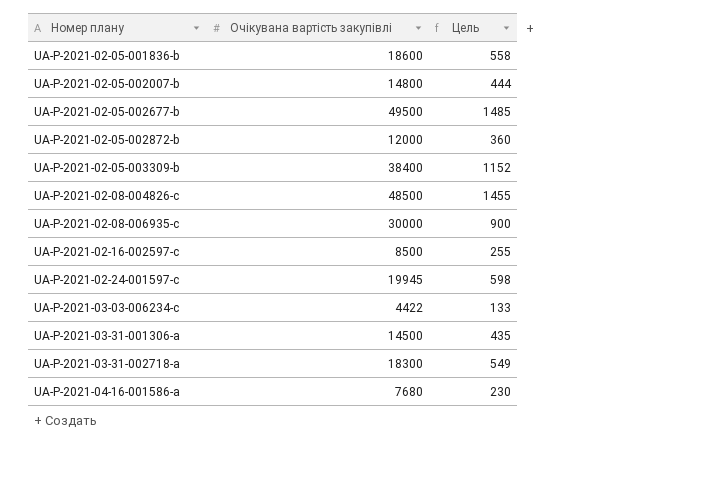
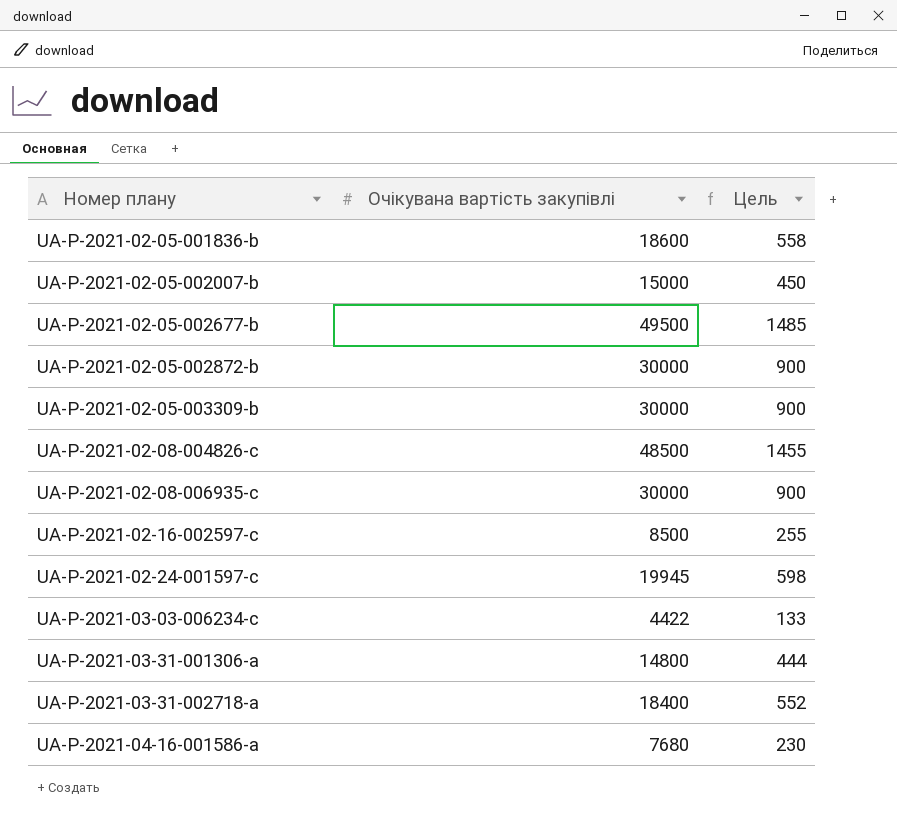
UA-P-2021-02-05-002007-b | Очікувана вартість закупівлі: 14800 -> 15000
UA-P-2021-02-05-002007-b | Цель: 444 -> 450
UA-P-2021-02-05-002872-b | Очікувана вартість закупівлі: 12000 -> 30000
UA-P-2021-02-05-002872-b | Цель: 360 -> 900
UA-P-2021-02-05-003309-b | Очікувана вартість закупівлі: 38400 -> 30000
UA-P-2021-02-05-003309-b | Цель: 1152 -> 900
UA-P-2021-03-31-001306-a | Очікувана вартість закупівлі: 14500 -> 14800
UA-P-2021-03-31-001306-a | Цель: 435 -> 444
UA-P-2021-03-31-002718-a | Очікувана вартість закупівлі: 18300 -> 18400
UA-P-2021-03-31-002718-a | Цель: 549 -> 552

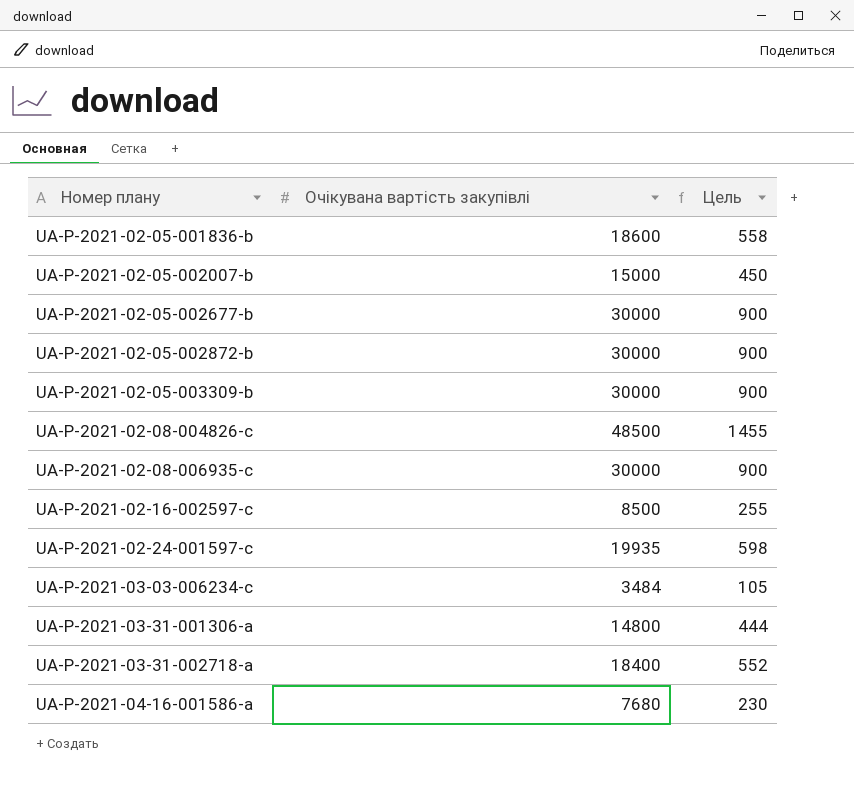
UA-P-2021-02-05-002677-b | Очікувана вартість закупівлі: 49500 -> 30000
UA-P-2021-02-05-002677-b | Цель: 1485 -> 900
UA-P-2021-02-24-001597-c | Очікувана вартість закупівлі: 19945 -> 19935
UA-P-2021-03-03-006234-c | Очікувана вартість закупівлі: 4422 -> 3484
UA-P-2021-03-03-006234-c | Цель: 133 -> 105

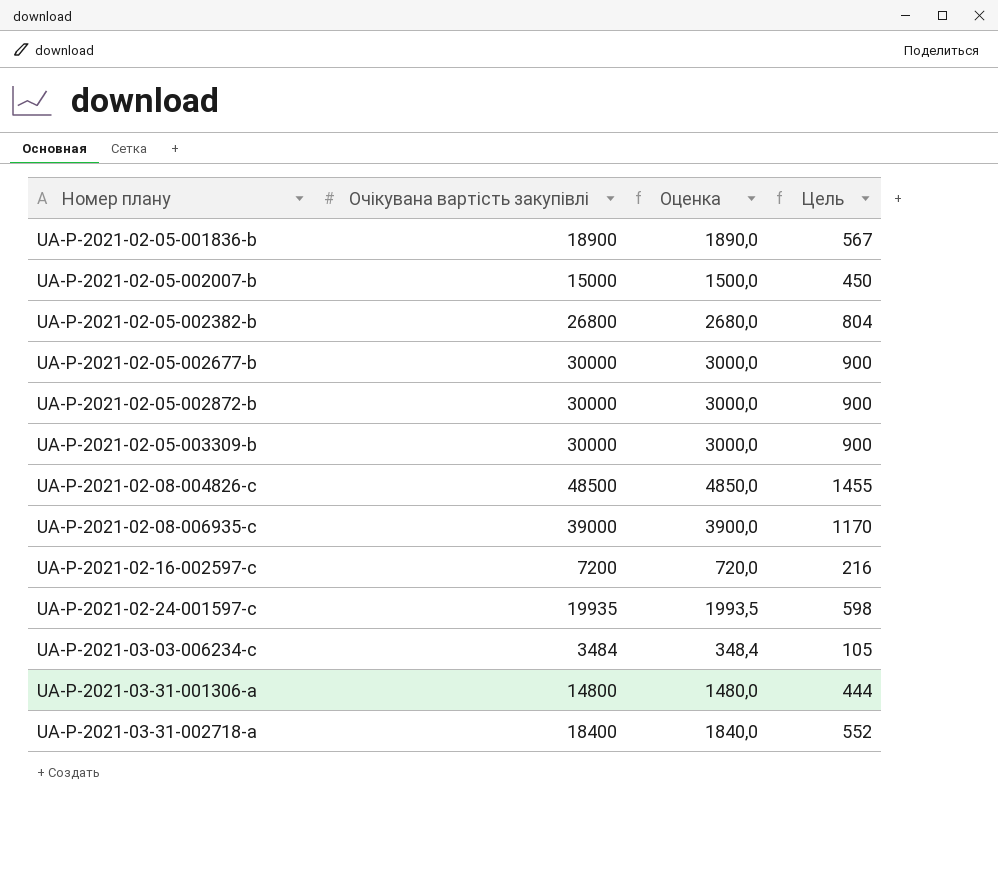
column Оценка | formula: none -> [Очікувана вартість закупівлі] * 0,1
row UA-P-2021-04-16-001586-a: 7680 | 230 -> none
UA-P-2021-02-05-001836-b | Очікувана вартість закупівлі: 18600 -> 18900
UA-P-2021-02-05-001836-b | Цель: 558 -> 567
row UA-P-2021-02-05-002382-b: none -> 26800 | 2680,0 | 804
UA-P-2021-02-08-006935-c | Очікувана вартість закупівлі: 30000 -> 39000
UA-P-2021-02-08-006935-c | Цель: 900 -> 1170
UA-P-2021-02-16-002597-c | Очікувана вартість закупівлі: 8500 -> 7200
UA-P-2021-02-16-002597-c | Цель: 255 -> 216

